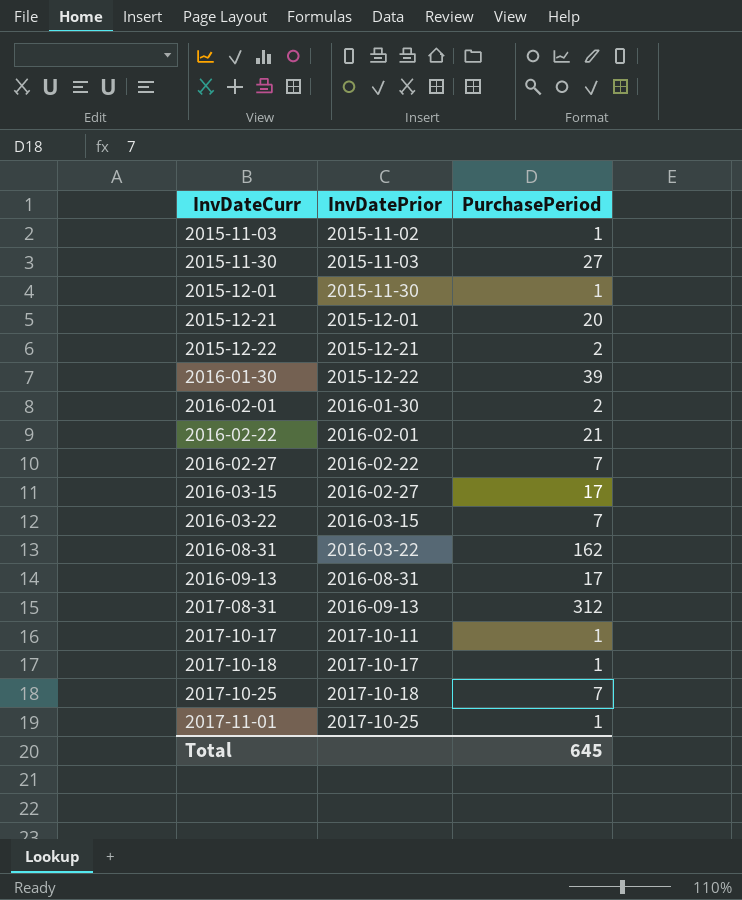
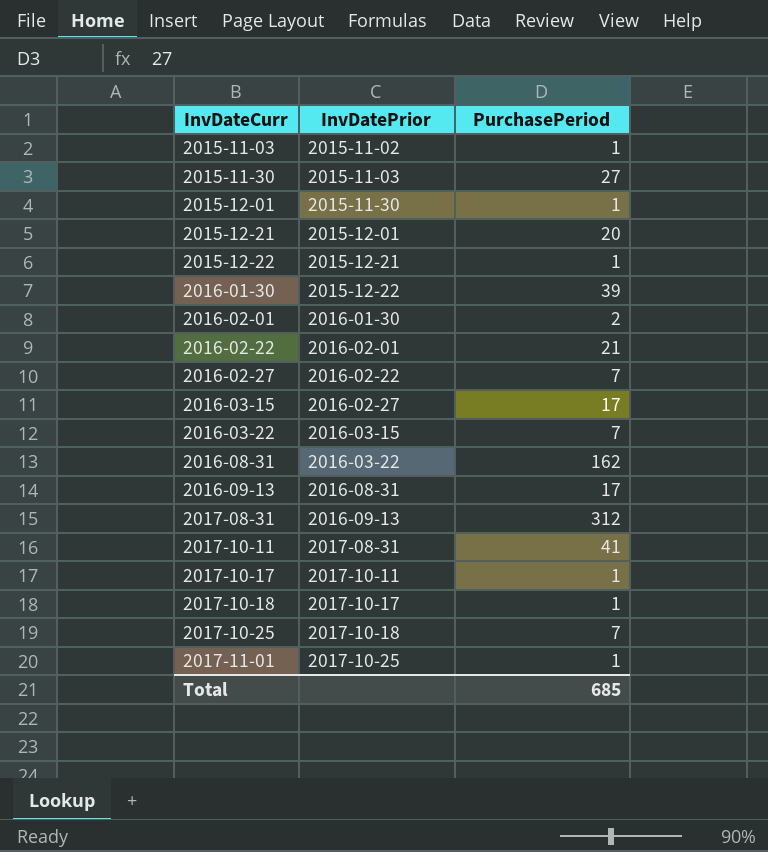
2015-12-22 | PurchasePeriod: 2 -> 1
row 2017-10-11: none -> 2017-08-31 | 41
Total | PurchasePeriod: 645 -> 685

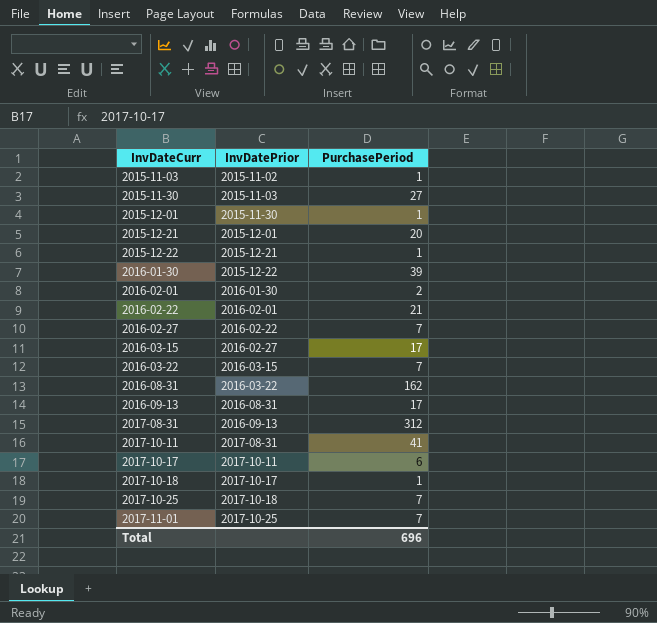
2017-10-17 | PurchasePeriod: 1 -> 6
2017-11-01 | PurchasePeriod: 1 -> 7
Total | PurchasePeriod: 685 -> 696

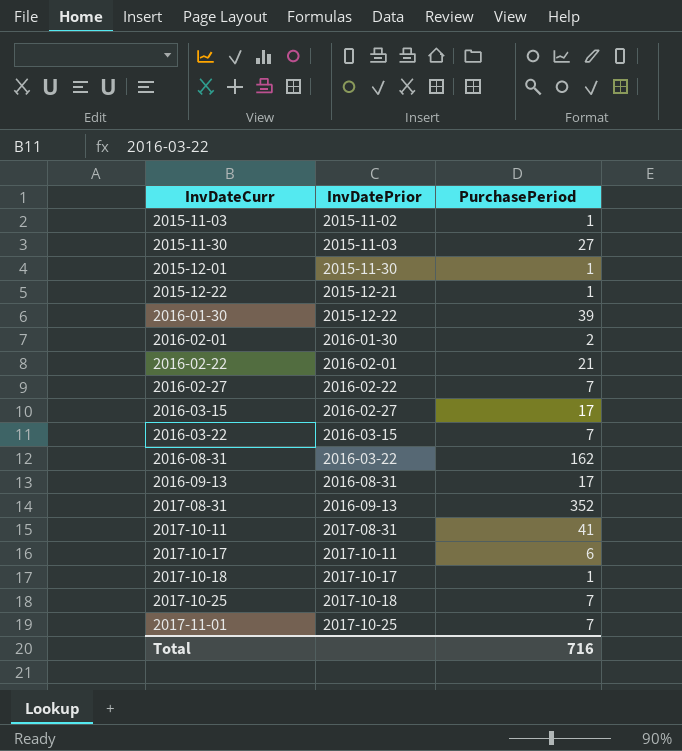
row 2015-12-21: 2015-12-01 | 20 -> none
2017-08-31 | PurchasePeriod: 312 -> 352
Total | PurchasePeriod: 696 -> 716

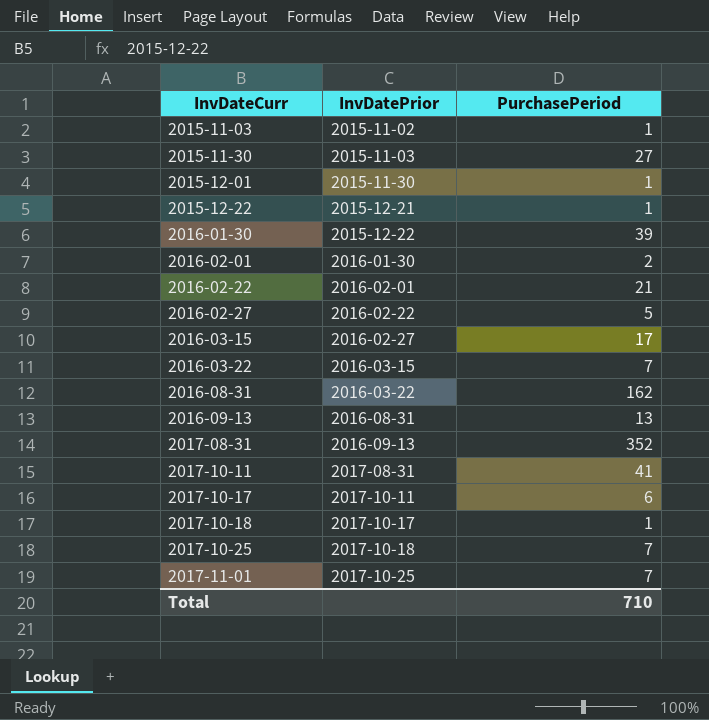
2016-02-27 | PurchasePeriod: 7 -> 5
2016-09-13 | PurchasePeriod: 17 -> 13
Total | PurchasePeriod: 716 -> 710

